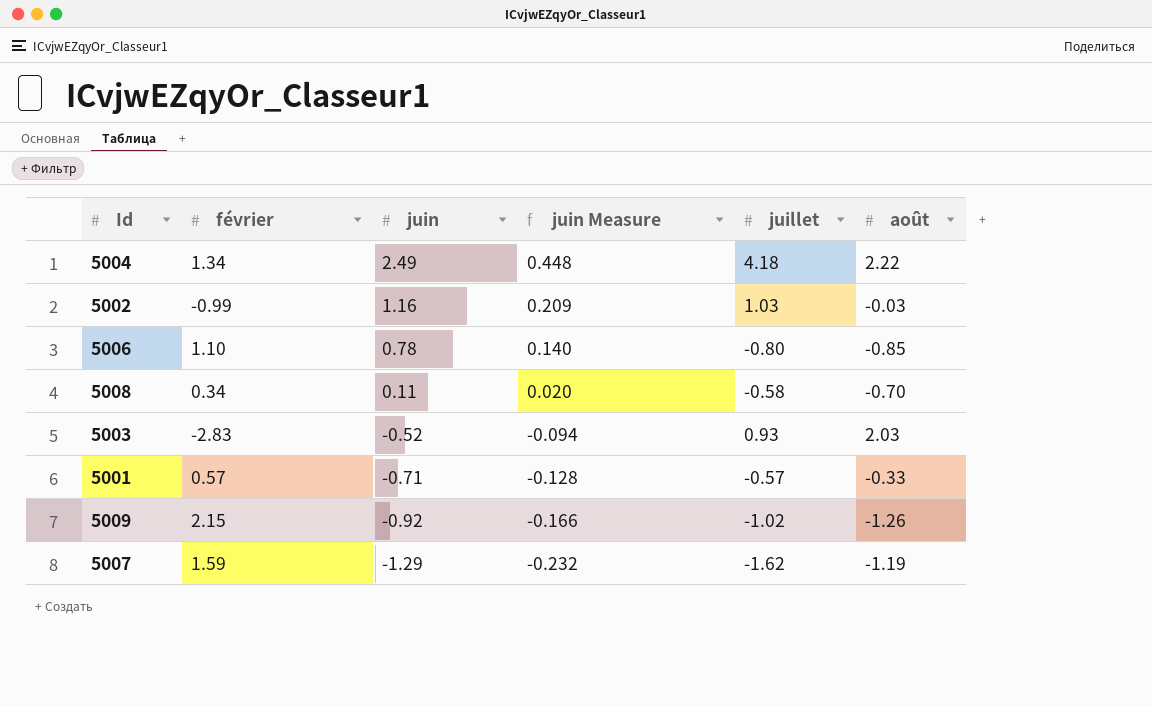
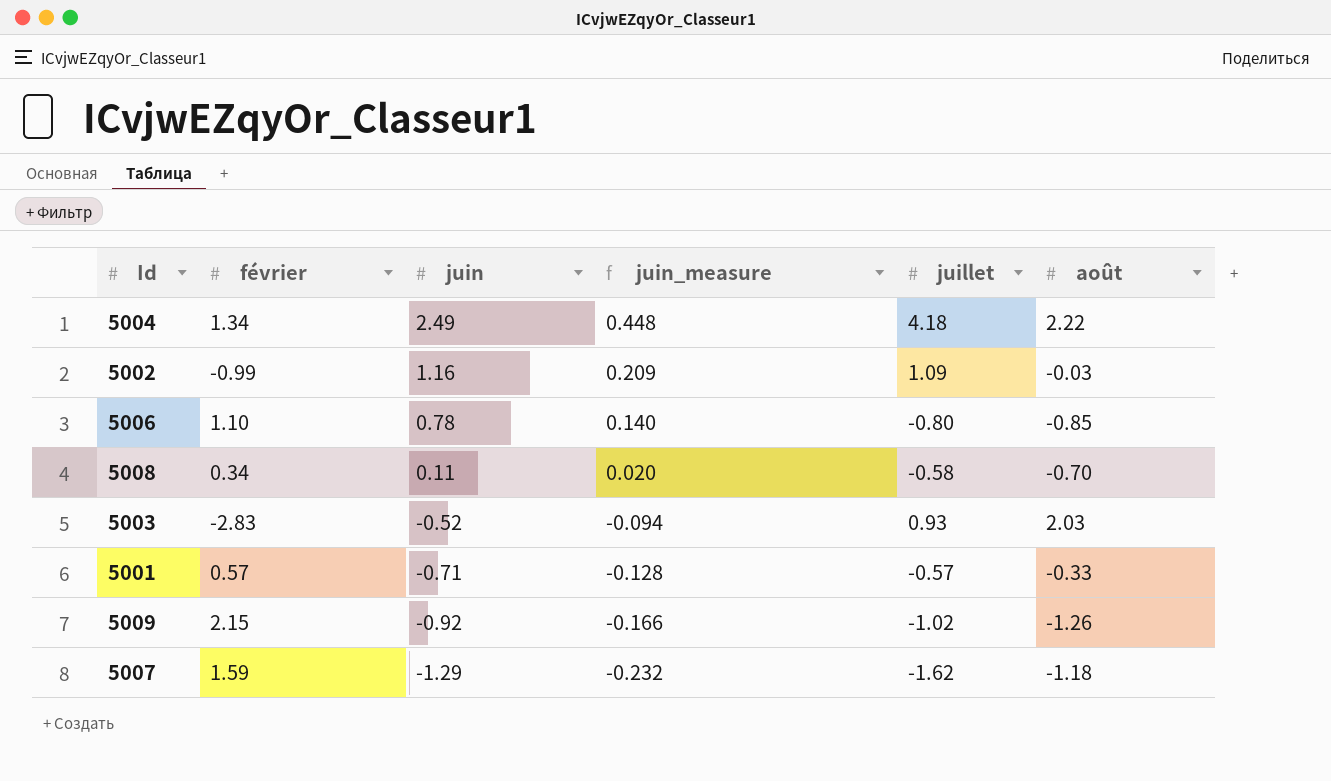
column name: juin Measure -> juin_measure
5002 | juillet: 1.03 -> 1.09
5007 | août: -1.19 -> -1.18

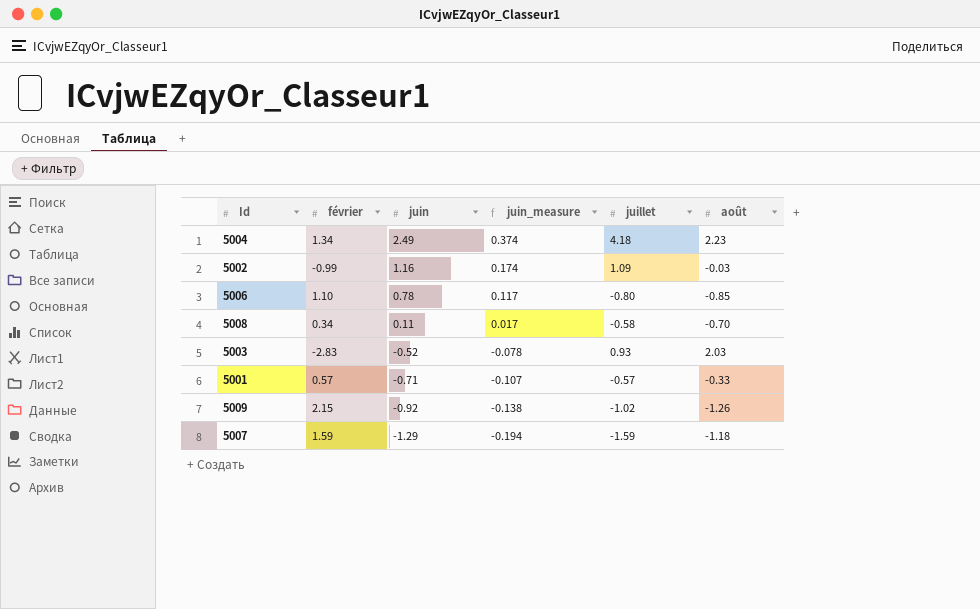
column juin_measure | formula: [juin] * 0.18 -> [juin] * 0.15
5004 | août: 2.22 -> 2.23
5007 | juillet: -1.62 -> -1.59

